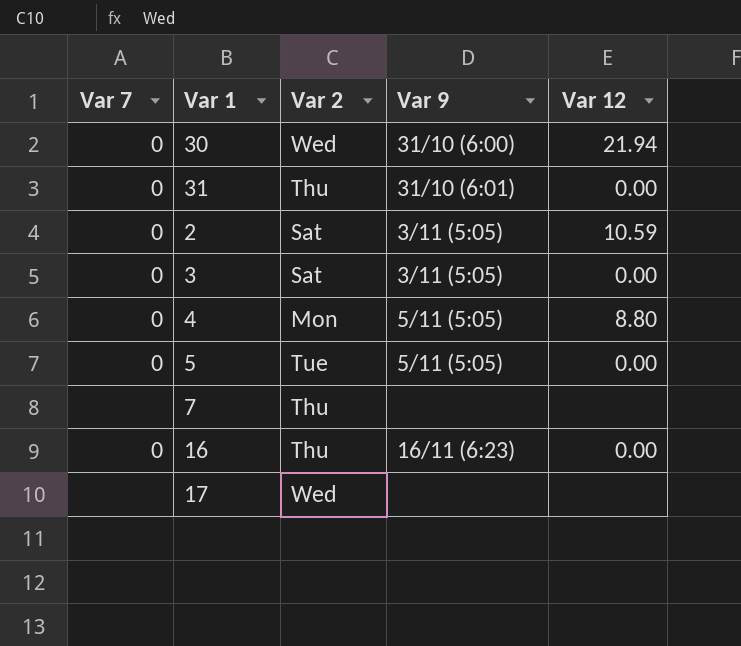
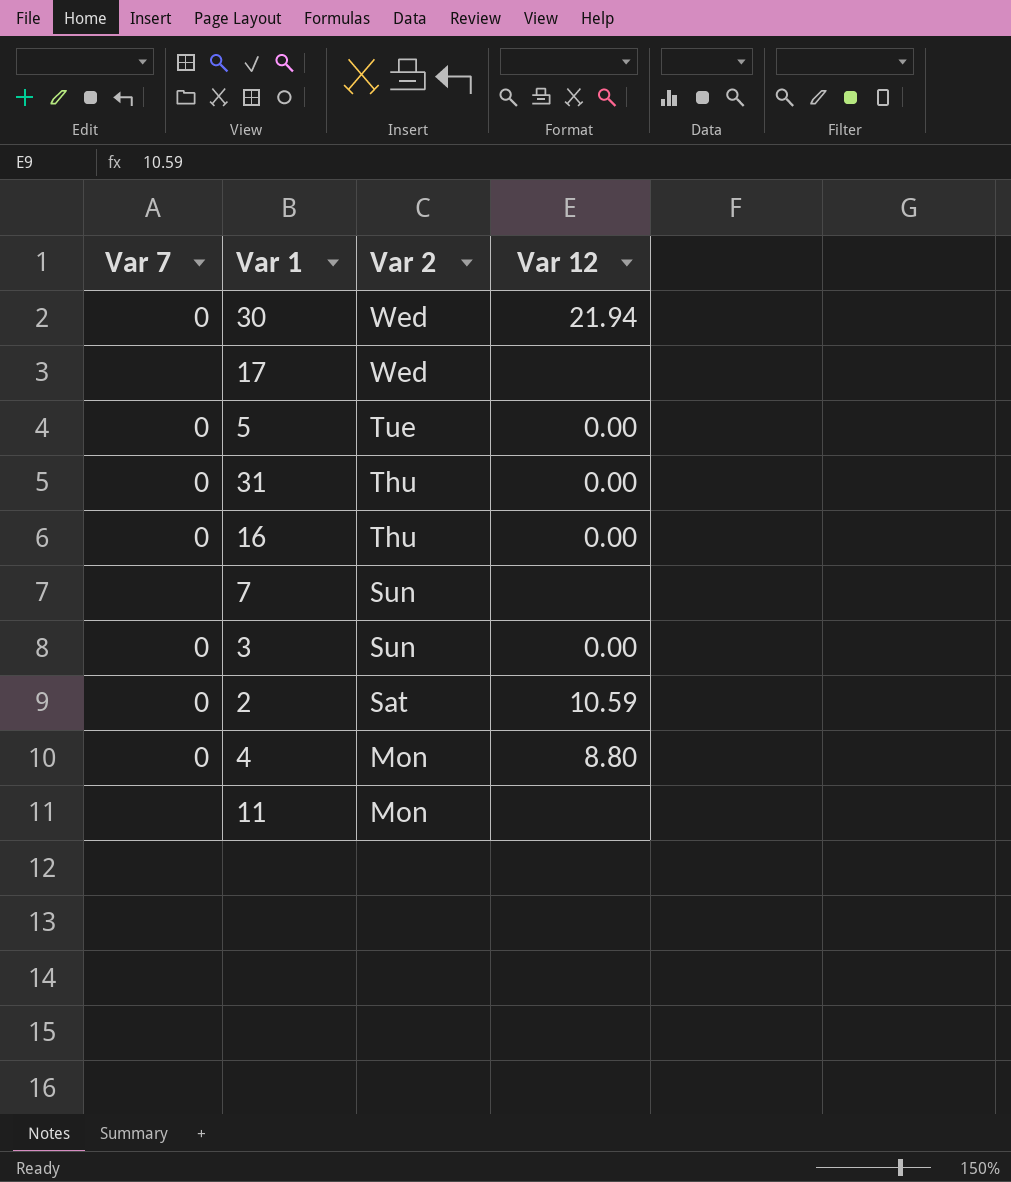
row order: none -> Var 2 descending
column Var 9 | position: 4 -> none
7 | Var 2: Thu -> Sun
3 | Var 2: Sat -> Sun
row 11: none -> none | Mon | none

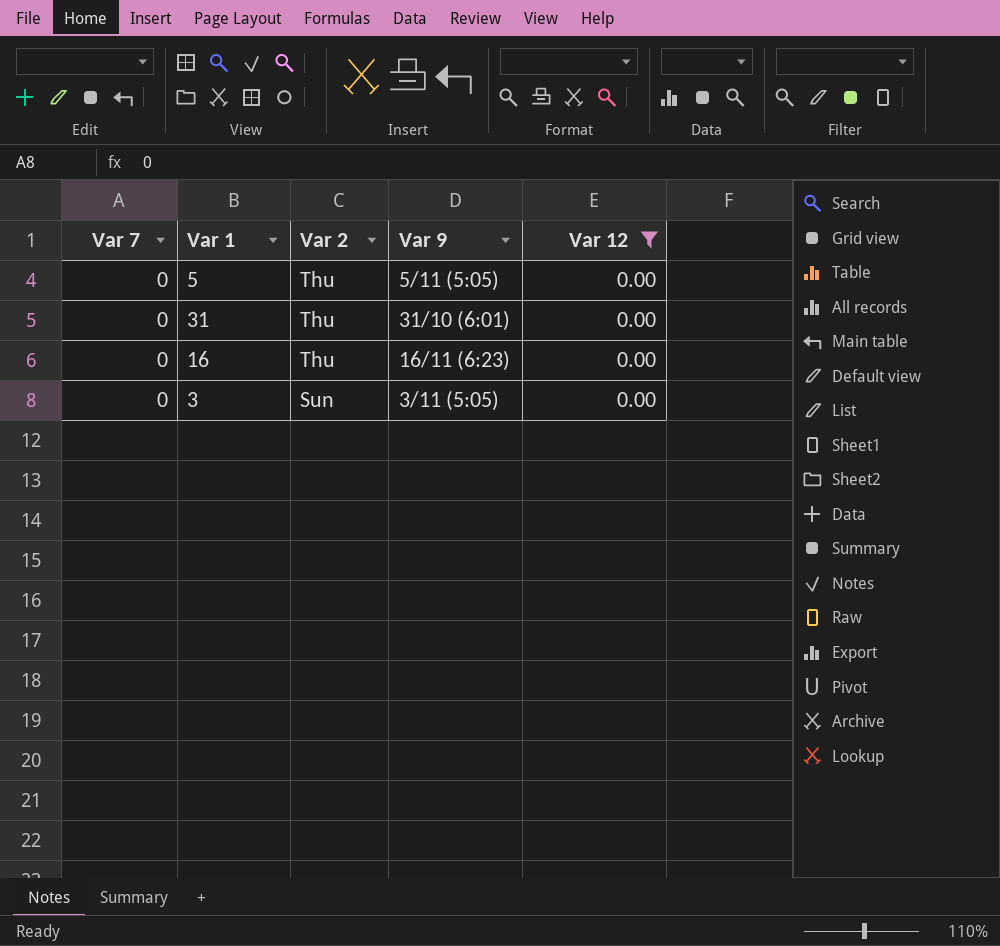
filter: none -> Var 12 = 0.00
column Var 9 | position: none -> 4
5 | Var 2: Tue -> Thu

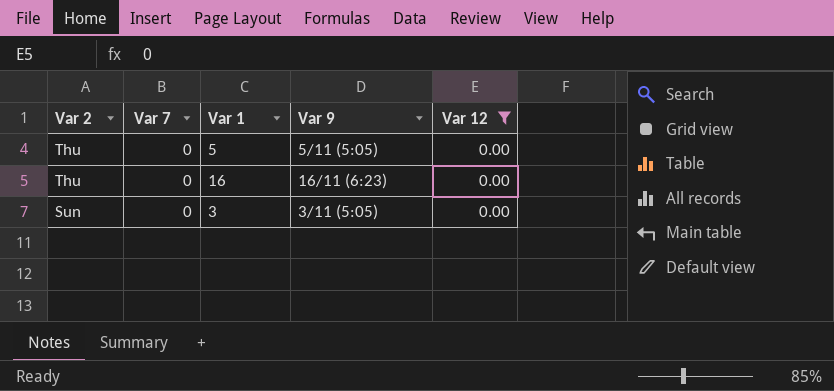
column Var 2 | position: 3 -> 1
row 31: 0 | Thu | 31/10 (6:01) | 0.00 -> none

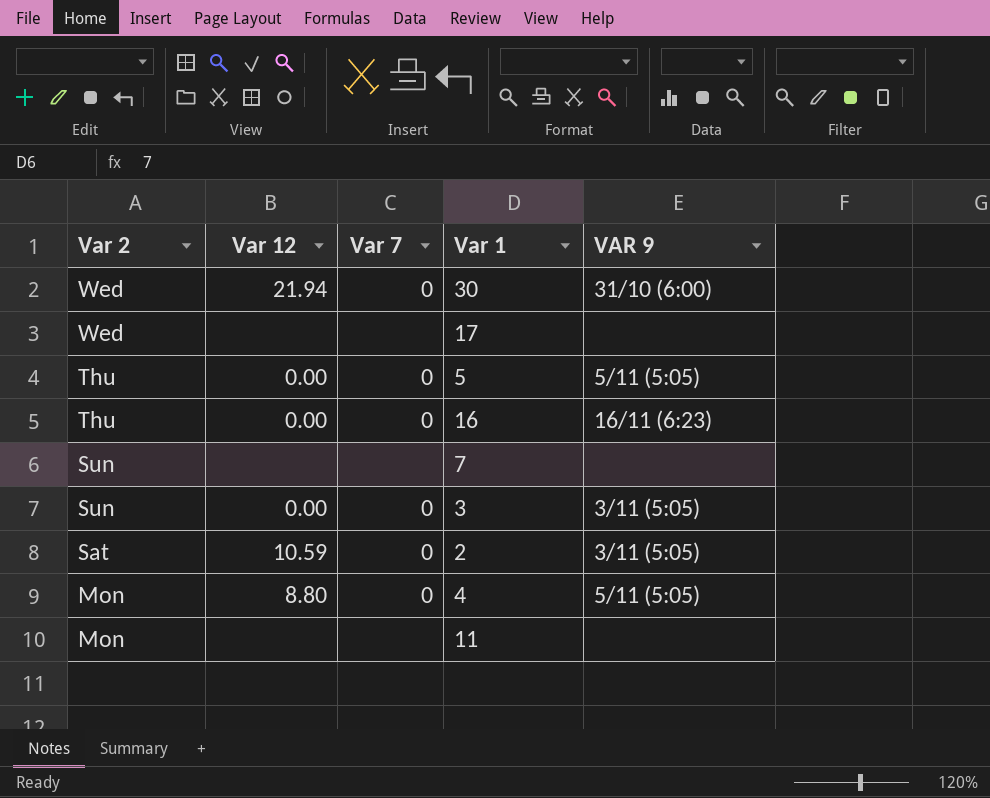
filter: Var 12 = 0.00 -> none
column Var 12 | position: 5 -> 2
column name: Var 9 -> VAR 9

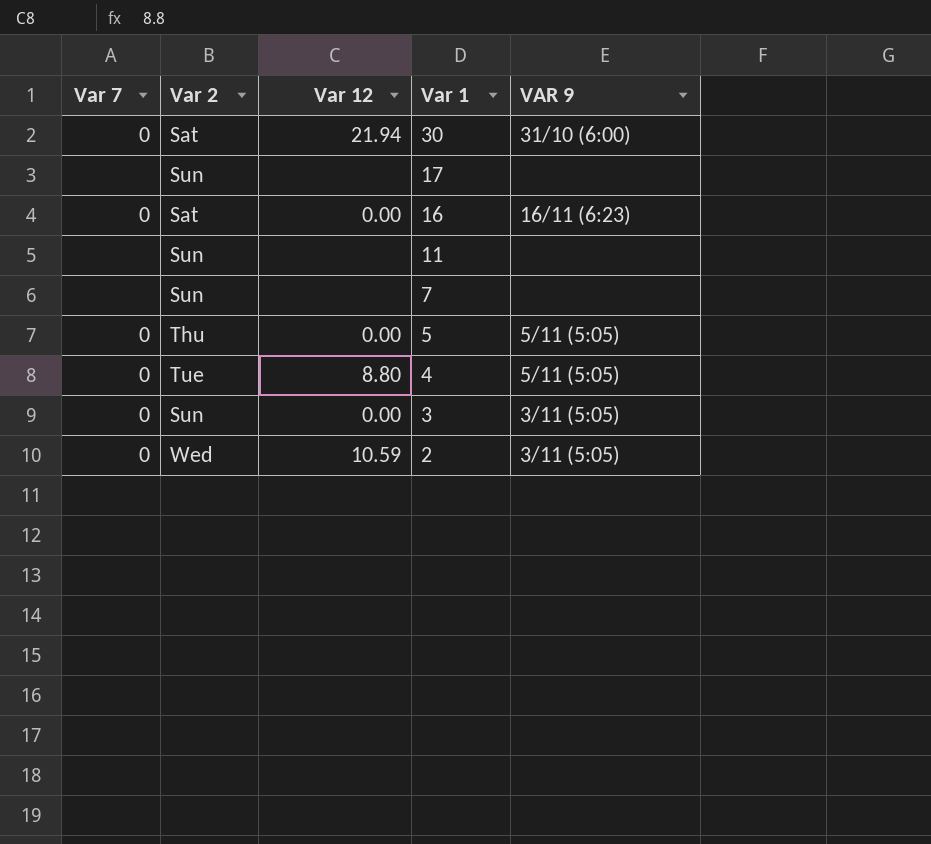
row order: Var 2 descending -> Var 1 descending
column Var 7 | position: 3 -> 1
30 | Var 2: Wed -> Sat
17 | Var 2: Wed -> Sun
16 | Var 2: Thu -> Sat
11 | Var 2: Mon -> Sun
4 | Var 2: Mon -> Tue
2 | Var 2: Sat -> Wed

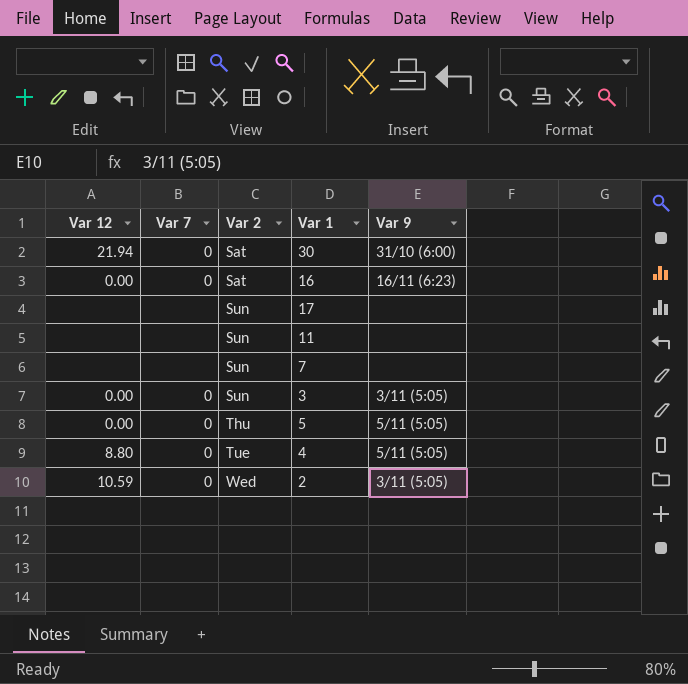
row order: Var 1 descending -> Var 2 ascending
column Var 12 | position: 3 -> 1
column name: VAR 9 -> Var 9

